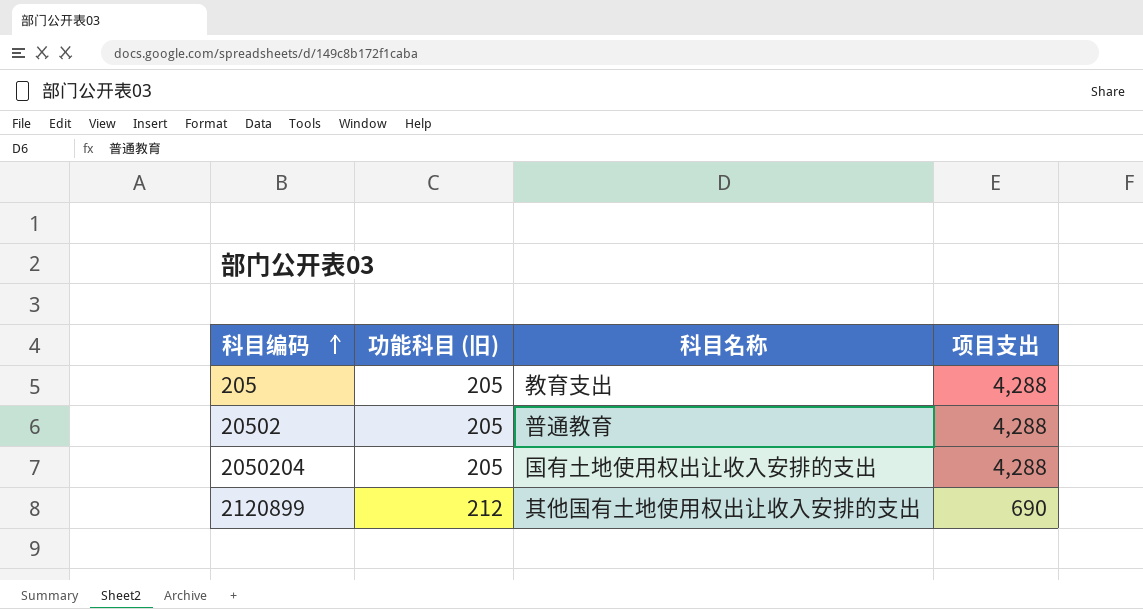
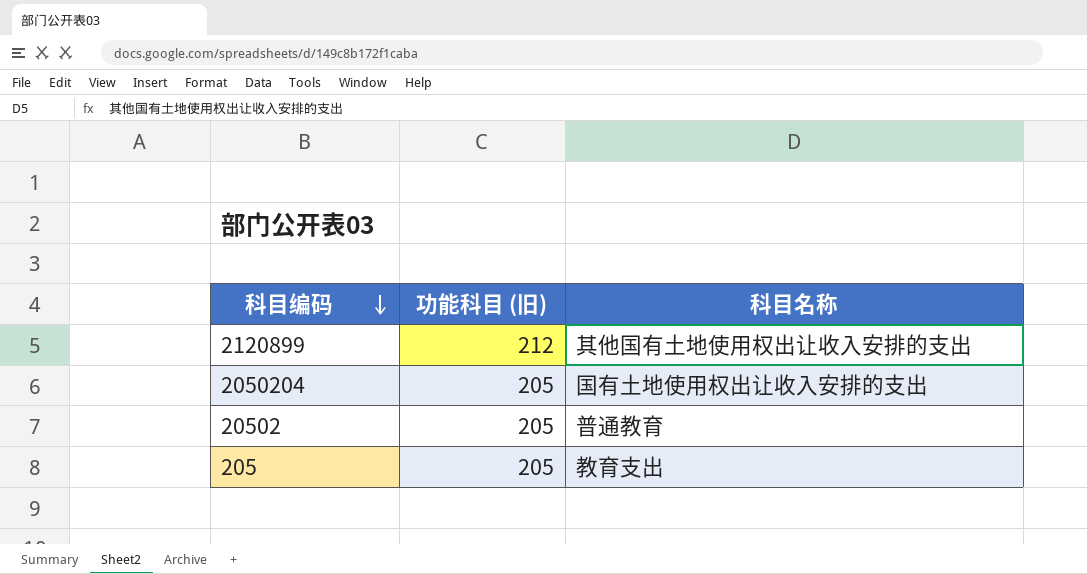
row order: 科目编码 ascending -> 科目编码 descending
column 项目支出 | position: 4 -> none

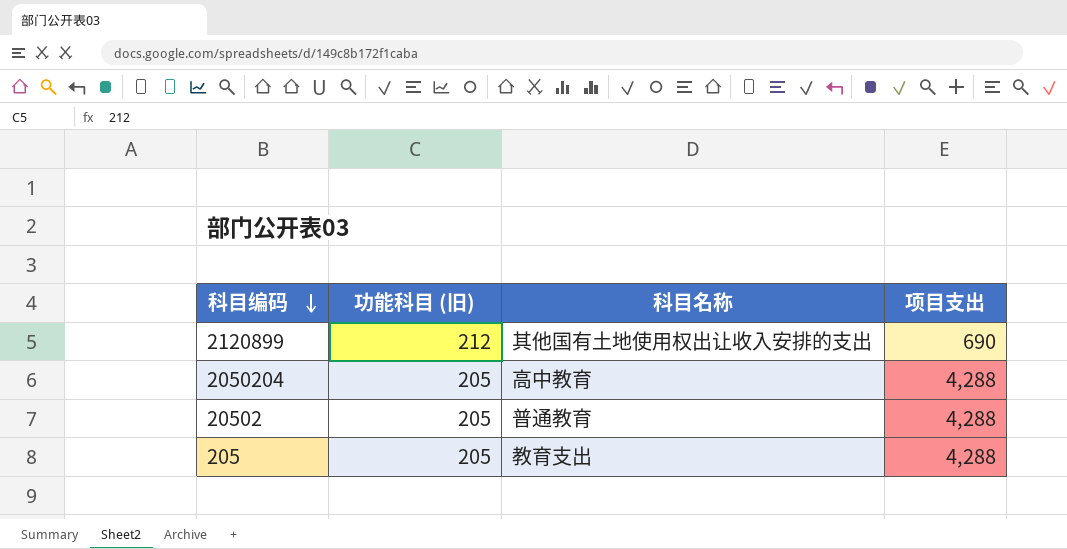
column 项目支出 | position: none -> 4
2050204 | 科目名称: 国有土地使用权出让收入安排的支出 -> 高中教育

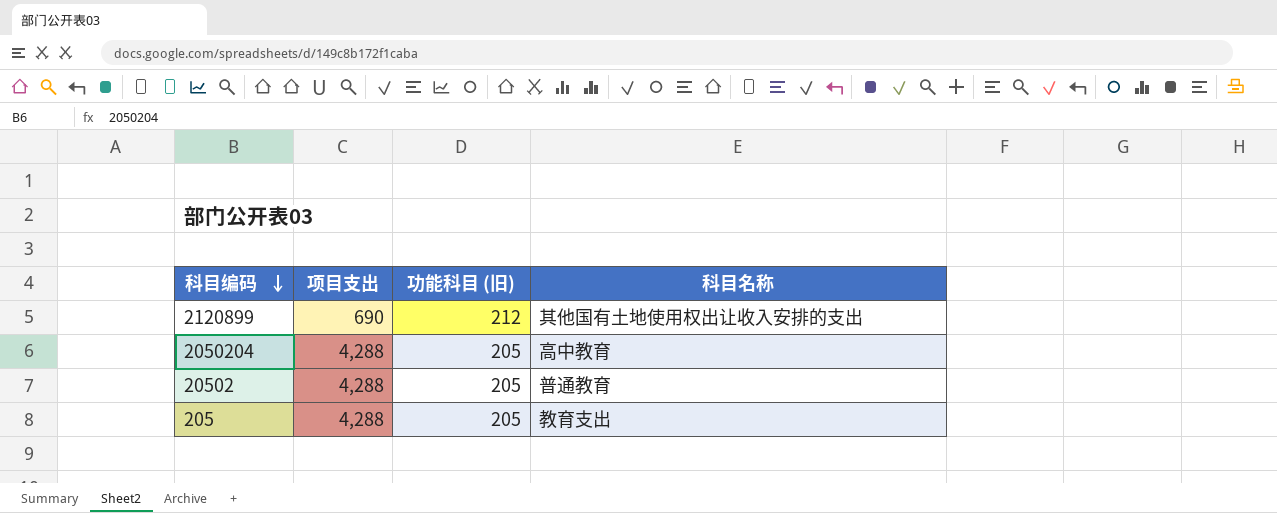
column 项目支出 | position: 4 -> 2

